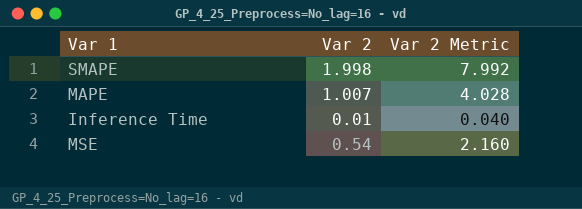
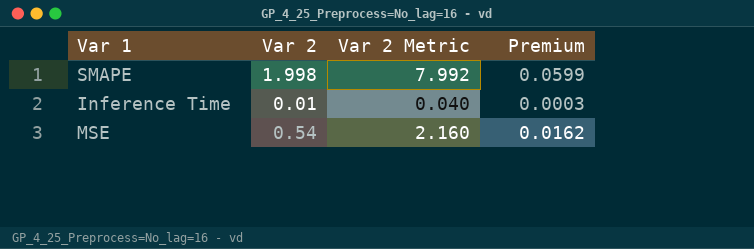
column Premium | formula: none -> [Var 2] * 0.03
row MAPE: 1.007 | 4.028 -> none

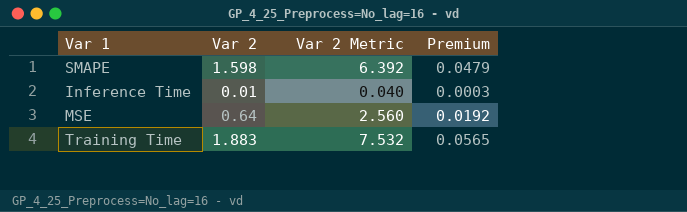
SMAPE | Var 2: 1.998 -> 1.598
SMAPE | Var 2 Metric: 7.992 -> 6.392
SMAPE | Premium: 0.0599 -> 0.0479
MSE | Var 2: 0.54 -> 0.64
MSE | Var 2 Metric: 2.160 -> 2.560
MSE | Premium: 0.0162 -> 0.0192
row Training Time: none -> 1.883 | 7.532 | 0.0565

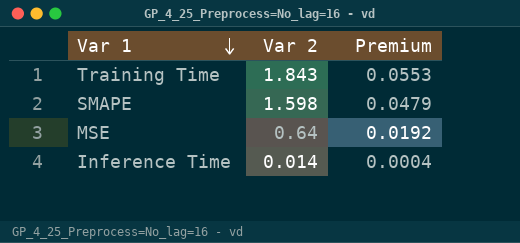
row order: none -> Var 1 descending
column Var 2 Metric | formula: [Var 2] * 4 -> none
Training Time | Var 2: 1.883 -> 1.843
Training Time | Premium: 0.0565 -> 0.0553
Inference Time | Var 2: 0.01 -> 0.014
Inference Time | Premium: 0.0003 -> 0.0004

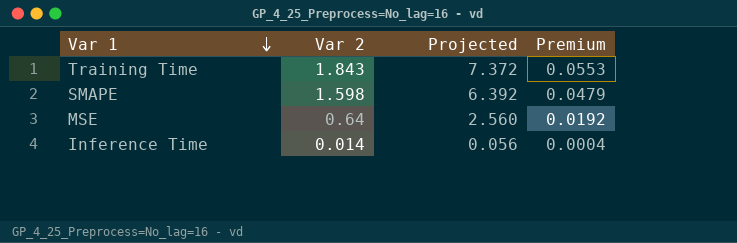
column Projected | formula: none -> [Var 2] * 4

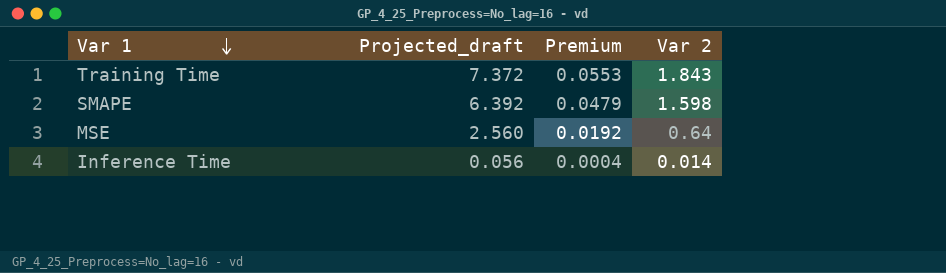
column name: Projected -> Projected_draft
column Var 2 | position: 2 -> 4

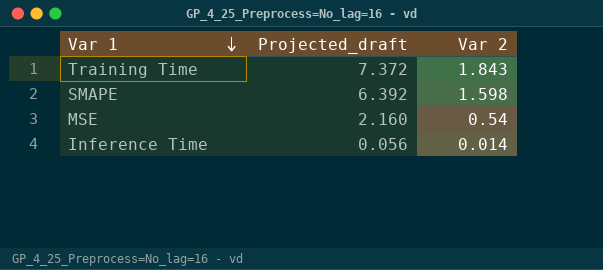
column Premium | formula: [Var 2] * 0.03 -> none
MSE | Projected_draft: 2.560 -> 2.160
MSE | Var 2: 0.64 -> 0.54

